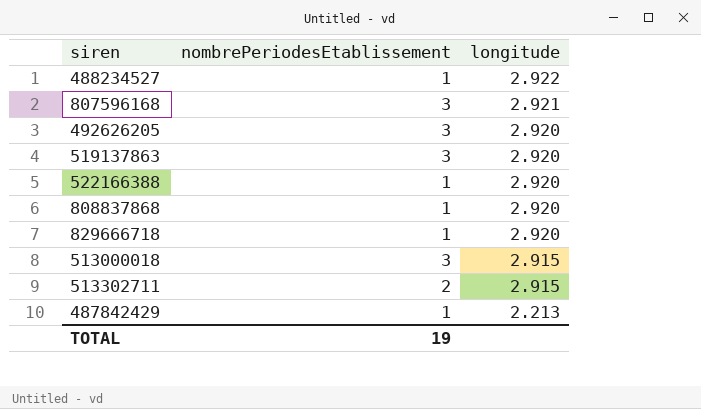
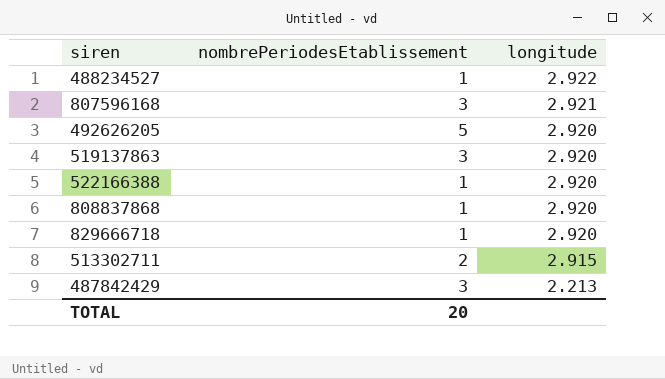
row 513000018: 3 | 2.915 -> none
492626205 | nombrePeriodesEtablissement: 3 -> 5
487842429 | nombrePeriodesEtablissement: 1 -> 3
TOTAL | nombrePeriodesEtablissement: 19 -> 20

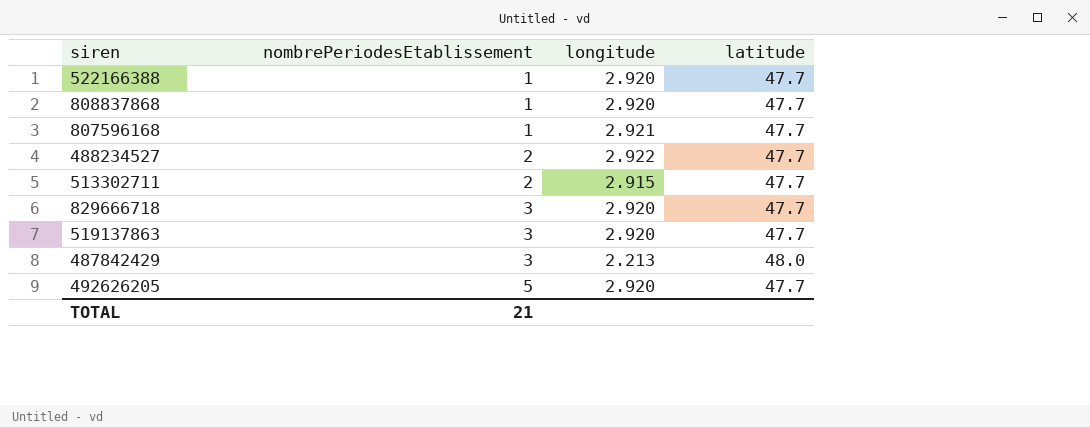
row order: longitude descending -> nombrePeriodesEtablissement ascending
column latitude | position: none -> 4
807596168 | nombrePeriodesEtablissement: 3 -> 1
488234527 | nombrePeriodesEtablissement: 1 -> 2
829666718 | nombrePeriodesEtablissement: 1 -> 3
TOTAL | nombrePeriodesEtablissement: 20 -> 21

